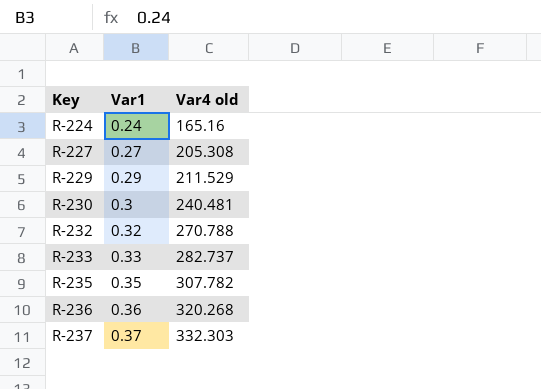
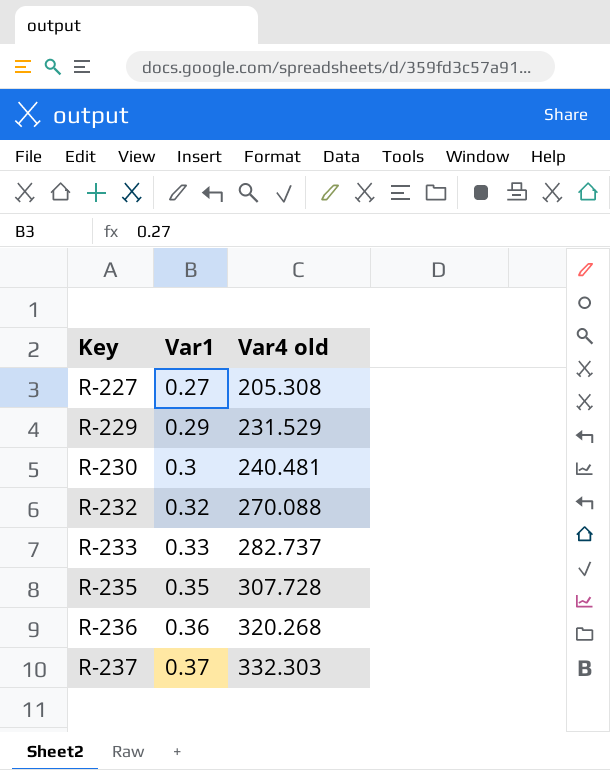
row R-224: 0.24 | 165.16 -> none
R-229 | Var4 old: 211.529 -> 231.529
R-232 | Var4 old: 270.788 -> 270.088
R-235 | Var4 old: 307.782 -> 307.728

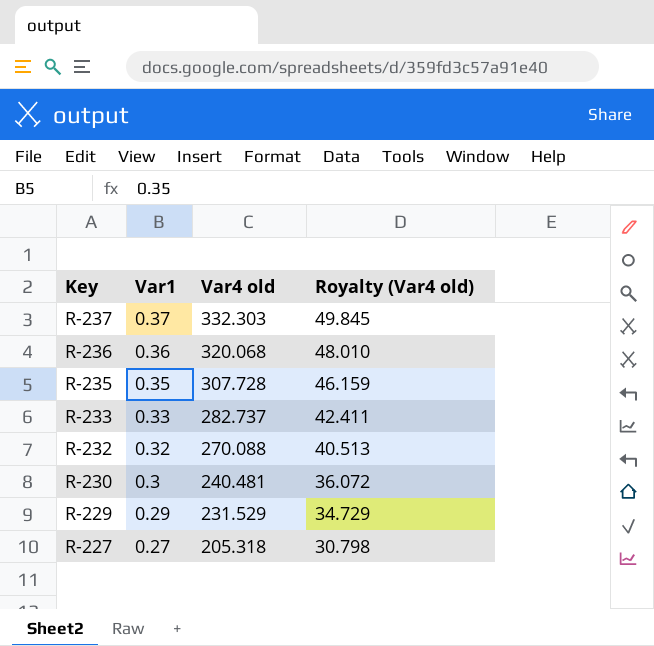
row order: Key ascending -> Key descending
column Royalty (Var4 old) | formula: none -> [Var4 old] * 0.15
R-236 | Var4 old: 320.268 -> 320.068
R-227 | Var4 old: 205.308 -> 205.318

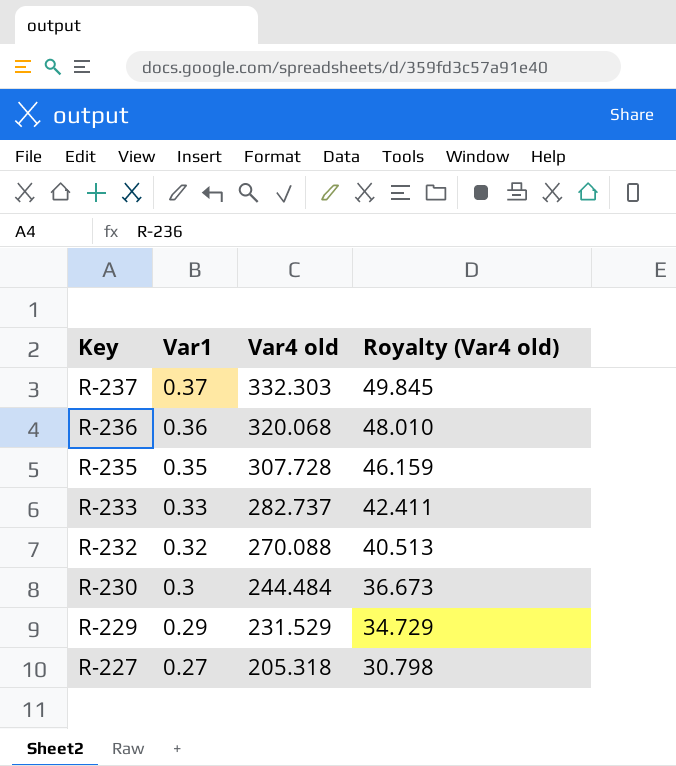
R-230 | Var4 old: 240.481 -> 244.484
R-230 | Royalty (Var4 old): 36.072 -> 36.673

